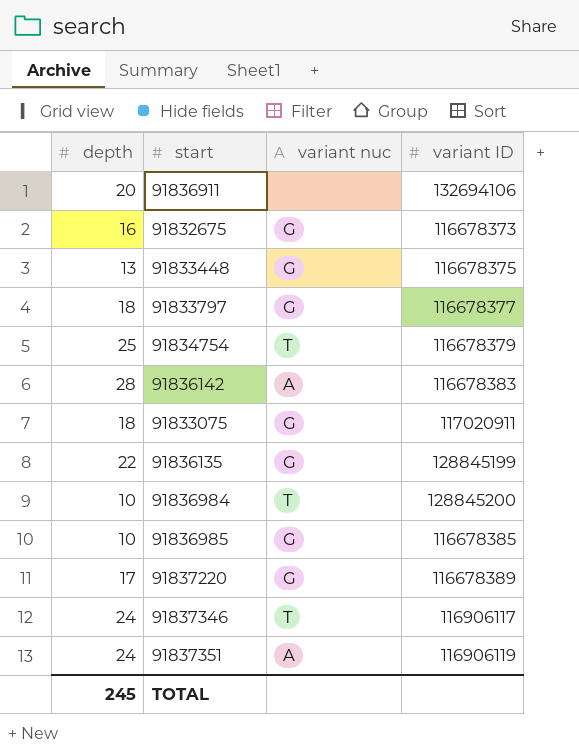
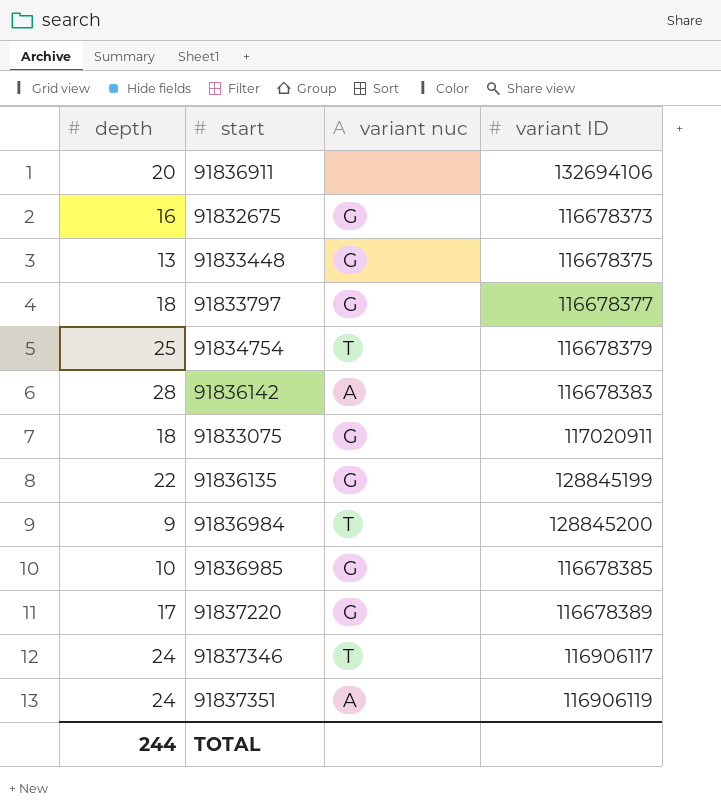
91836984 | depth: 10 -> 9
TOTAL | depth: 245 -> 244

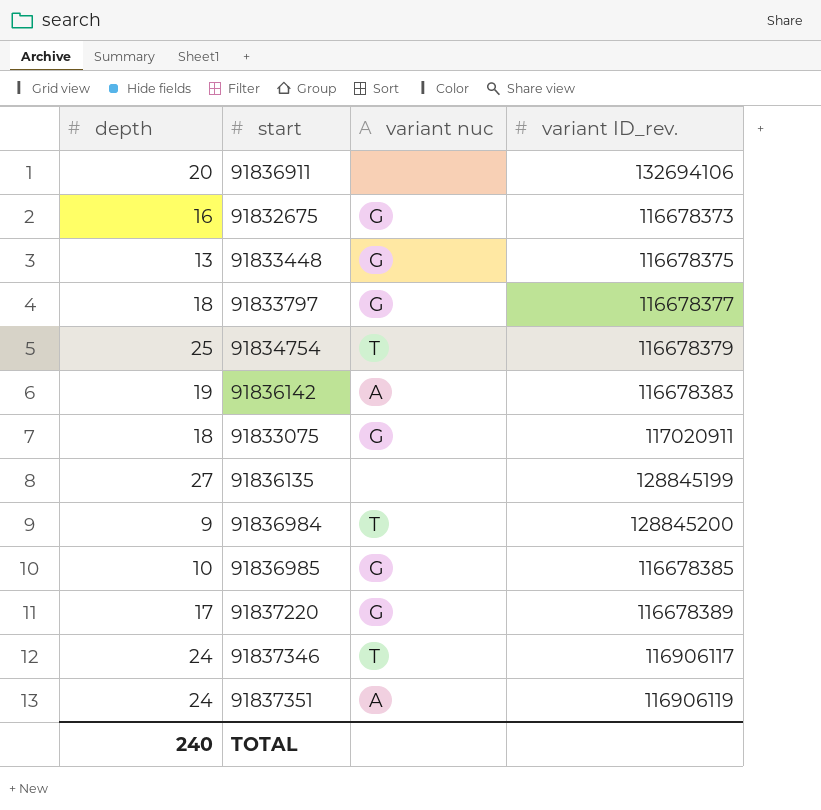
column name: variant ID -> variant ID_rev.
91836142 | depth: 28 -> 19
91836135 | depth: 22 -> 27
91836135 | variant nuc: G -> none
TOTAL | depth: 244 -> 240

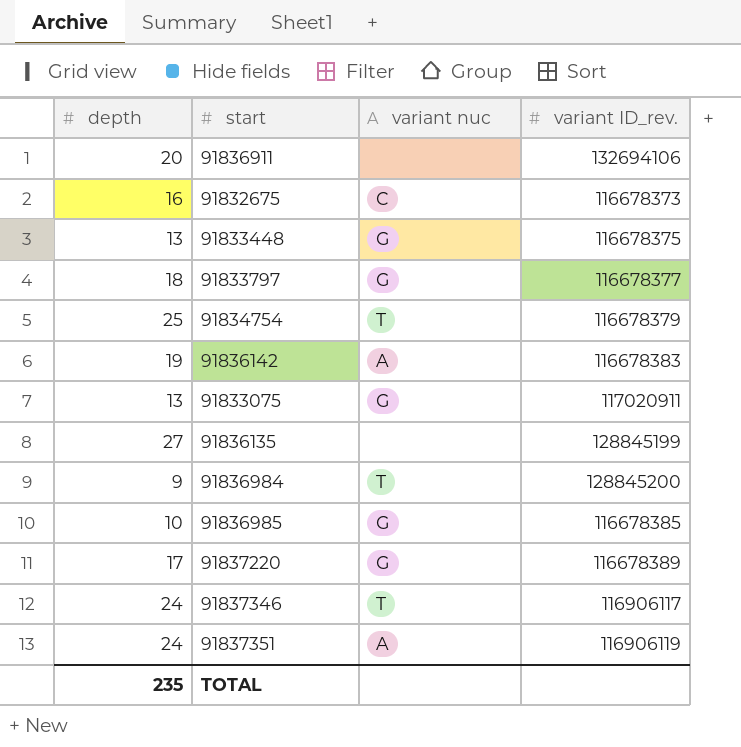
91832675 | variant nuc: G -> C
91833075 | depth: 18 -> 13
TOTAL | depth: 240 -> 235

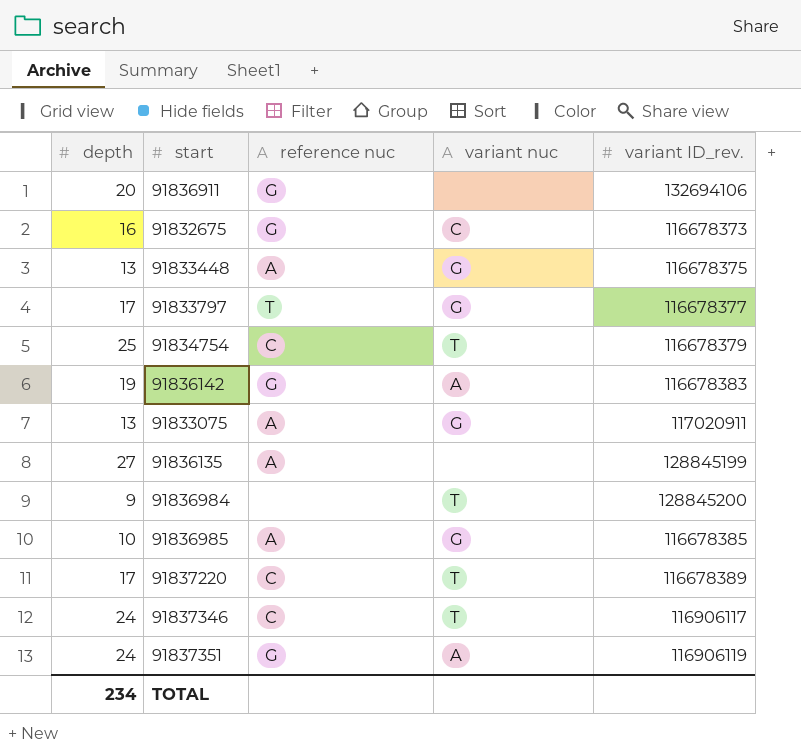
column reference nuc | position: none -> 3
91833797 | depth: 18 -> 17
91837220 | variant nuc: G -> T
TOTAL | depth: 235 -> 234

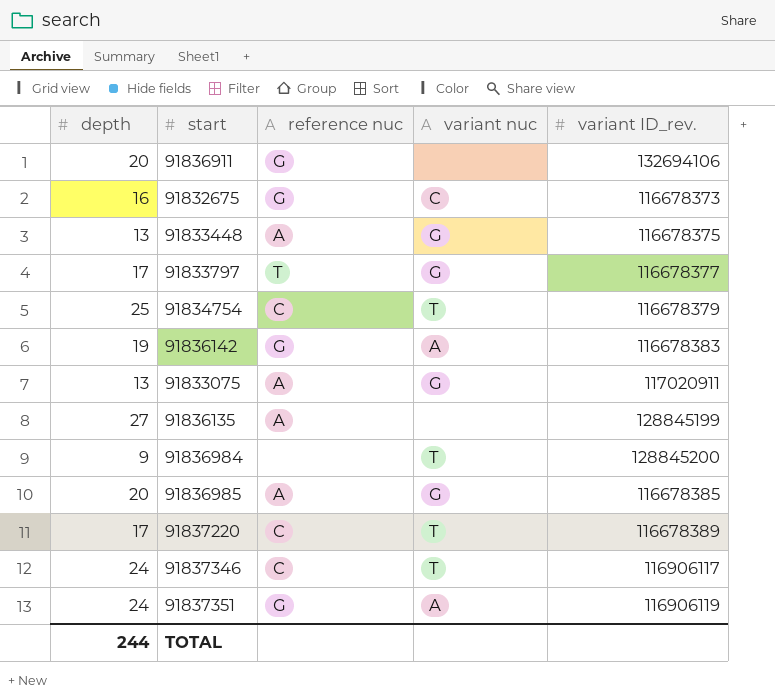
91836985 | depth: 10 -> 20
TOTAL | depth: 234 -> 244

